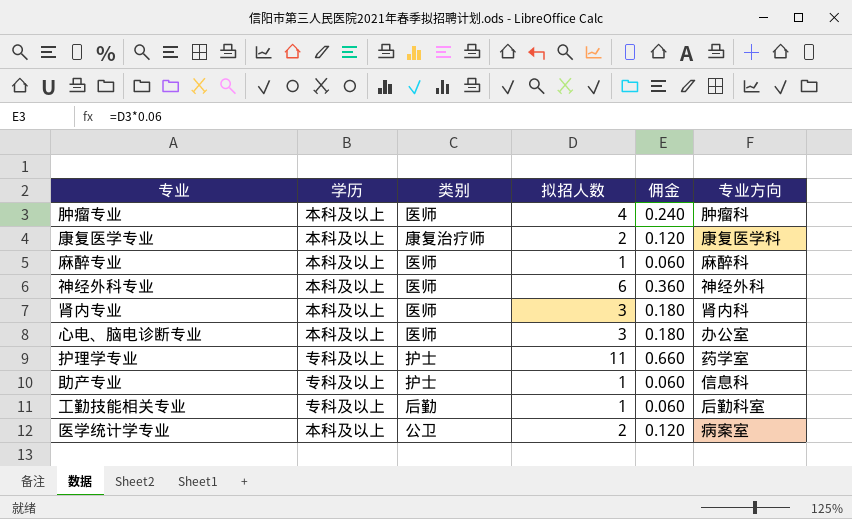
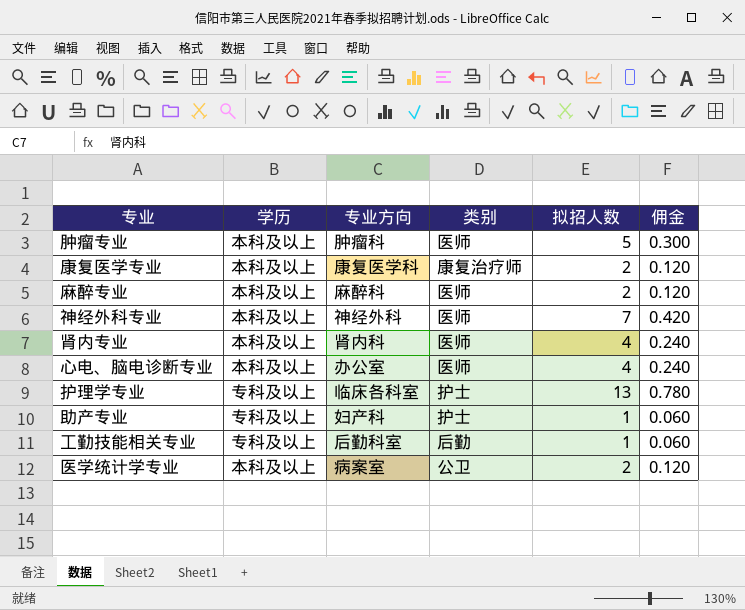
column 专业方向 | position: 6 -> 3
肿瘤专业 | 拟招人数: 4 -> 5
肿瘤专业 | 佣金: 0.240 -> 0.300
麻醉专业 | 拟招人数: 1 -> 2
麻醉专业 | 佣金: 0.060 -> 0.120
神经外科专业 | 拟招人数: 6 -> 7
神经外科专业 | 佣金: 0.360 -> 0.420
肾内专业 | 拟招人数: 3 -> 4
肾内专业 | 佣金: 0.180 -> 0.240
心电、脑电诊断专业 | 拟招人数: 3 -> 4
心电、脑电诊断专业 | 佣金: 0.180 -> 0.240
护理学专业 | 专业方向: 药学室 -> 临床各科室
护理学专业 | 拟招人数: 11 -> 13
护理学专业 | 佣金: 0.660 -> 0.780
助产专业 | 专业方向: 信息科 -> 妇产科

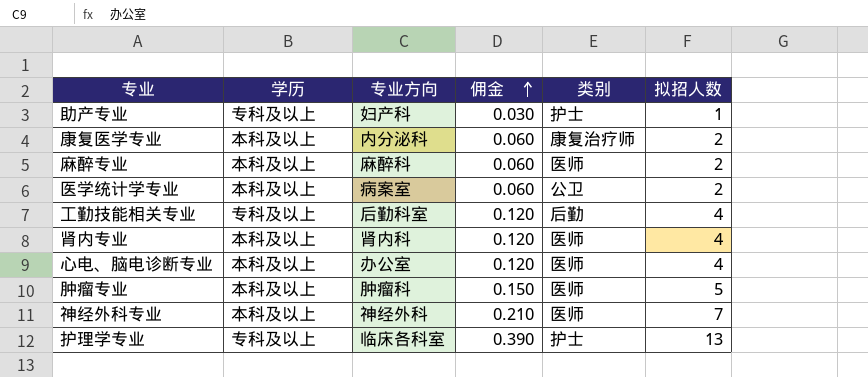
row order: none -> 佣金 ascending
column 佣金 | formula: [拟招人数] * 0.06 -> [拟招人数] * 0.03
column 佣金 | position: 6 -> 4
康复医学专业 | 专业方向: 康复医学科 -> 内分泌科
工勤技能相关专业 | 拟招人数: 1 -> 4

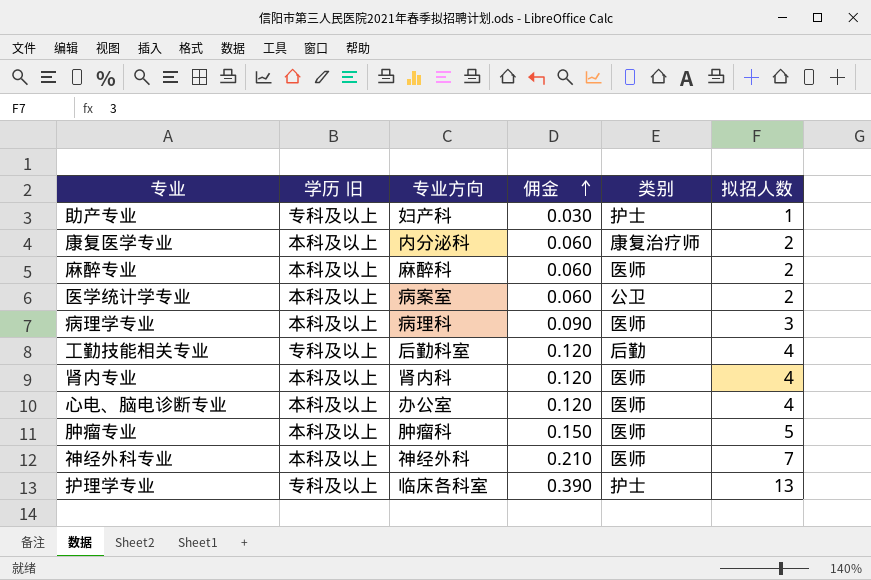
column name: 学历 -> 学历 旧
row 病理学专业: none -> 本科及以上 | 病理科 | 0.090 | 医师 | 3

